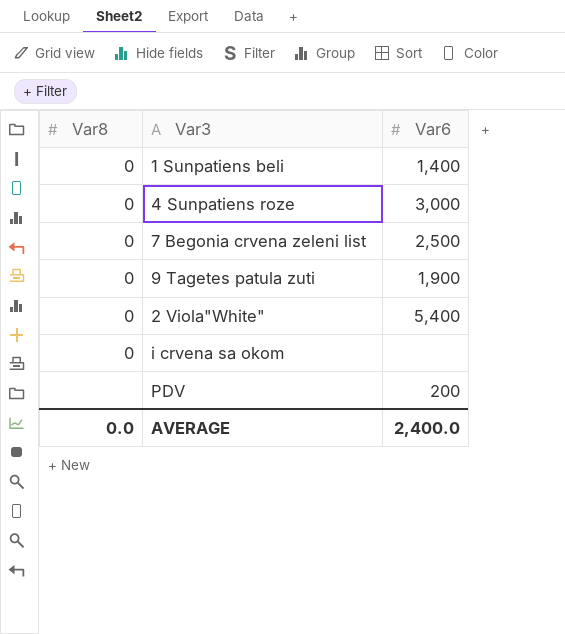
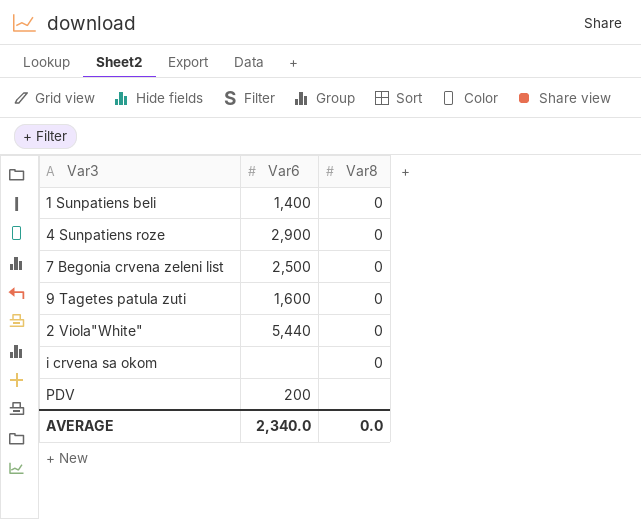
column Var8 | position: 1 -> 3
4 Sunpatiens roze | Var6: 3,000 -> 2,900
9 Tagetes patula zuti | Var6: 1,900 -> 1,600
2 Viola"White" | Var6: 5,400 -> 5,440
AVERAGE | Var6: 2,400.0 -> 2,340.0

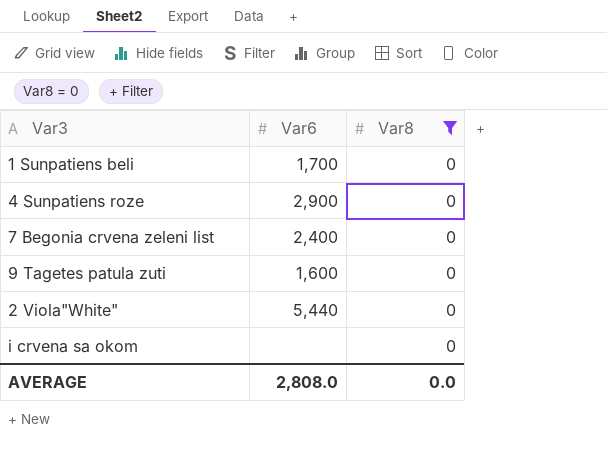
filter: none -> Var8 = 0
1 Sunpatiens beli | Var6: 1,400 -> 1,700
7 Begonia crvena zeleni list | Var6: 2,500 -> 2,400
AVERAGE | Var6: 2,340.0 -> 2,808.0

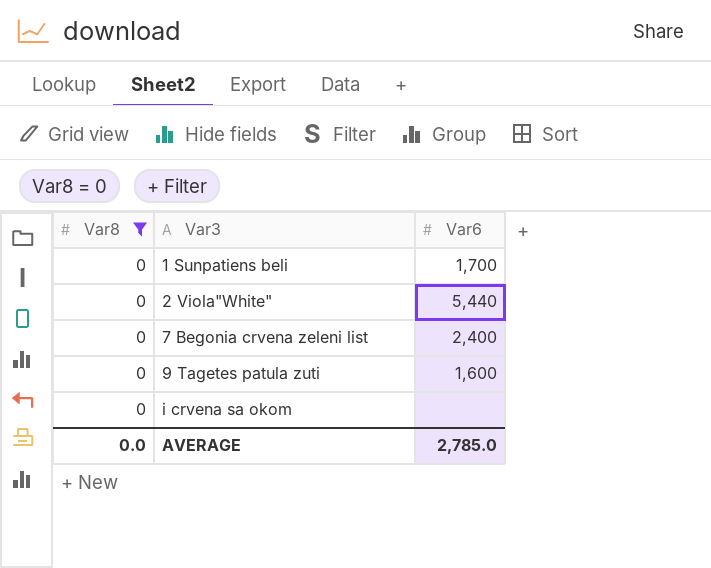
row order: none -> Var3 ascending
column Var8 | position: 3 -> 1
row 4 Sunpatiens roze: 2,900 | 0 -> none
AVERAGE | Var6: 2,808.0 -> 2,785.0

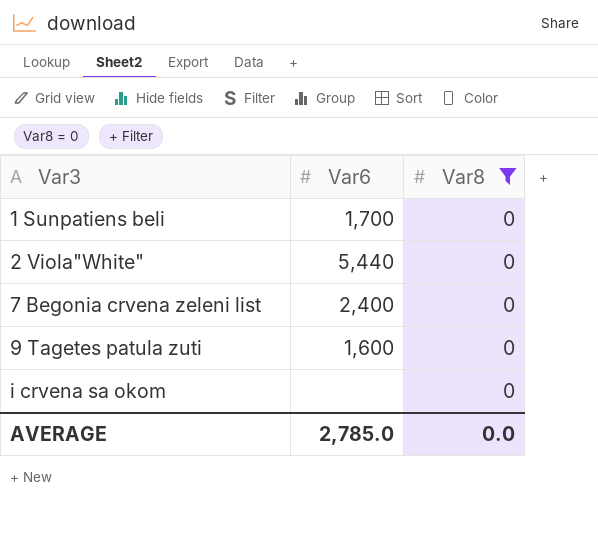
column Var8 | position: 1 -> 3

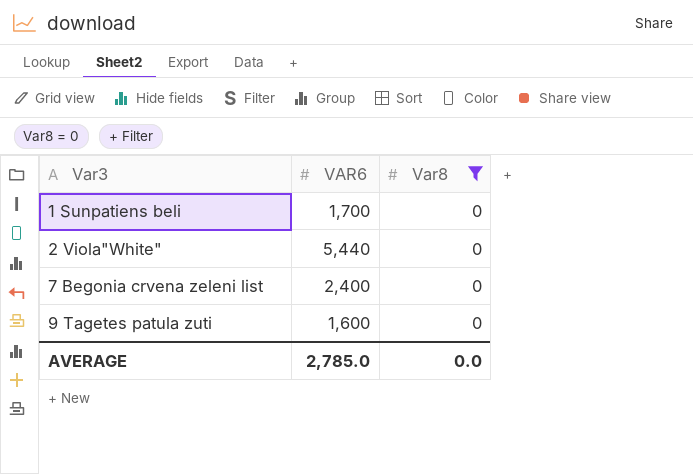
column name: Var6 -> VAR6
row i crvena sa okom: none | 0 -> none

